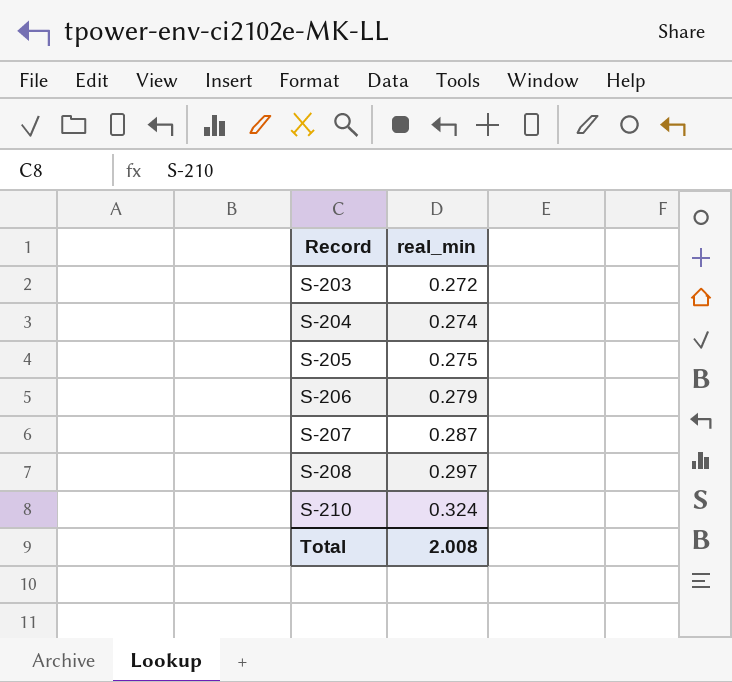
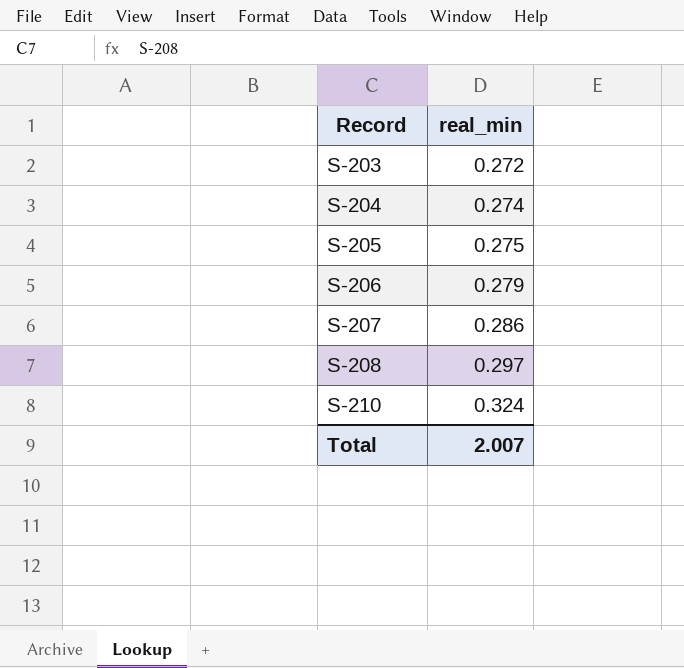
S-207 | real_min: 0.287 -> 0.286
Total | real_min: 2.008 -> 2.007

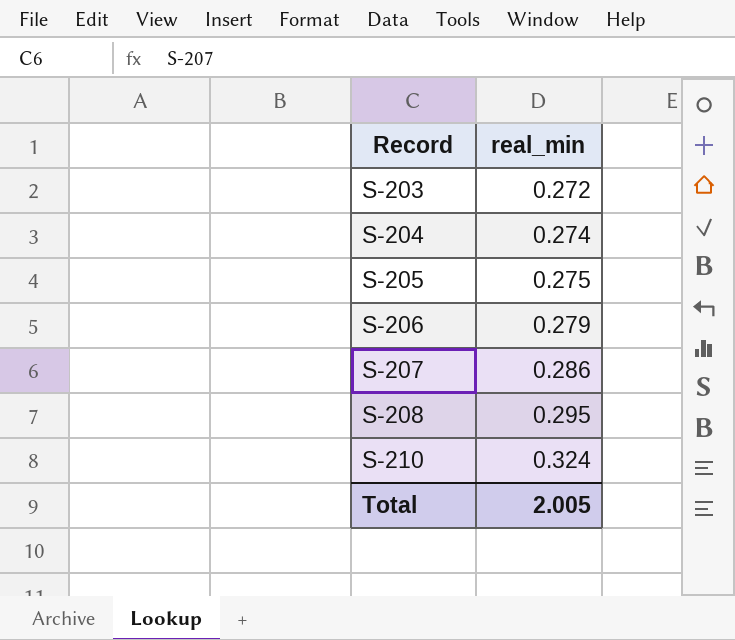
S-208 | real_min: 0.297 -> 0.295
Total | real_min: 2.007 -> 2.005

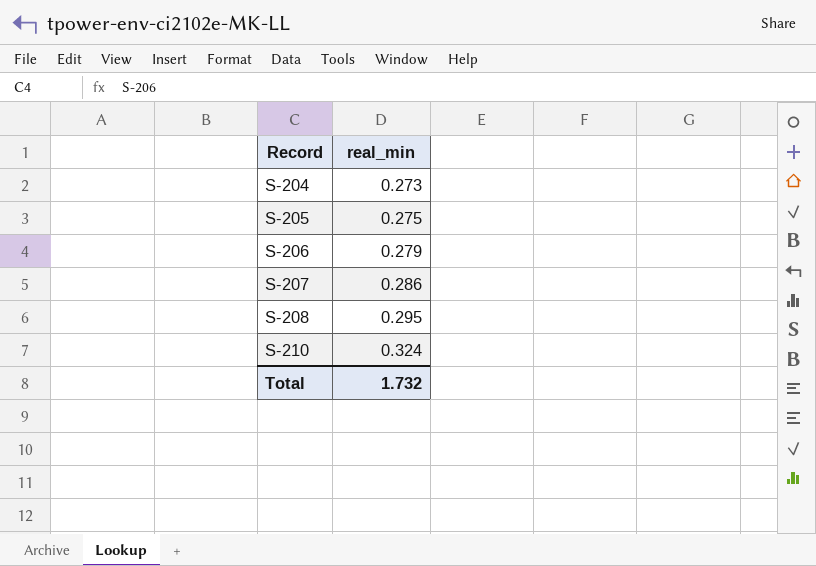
row S-203: 0.272 -> none
S-204 | real_min: 0.274 -> 0.273
Total | real_min: 2.005 -> 1.732

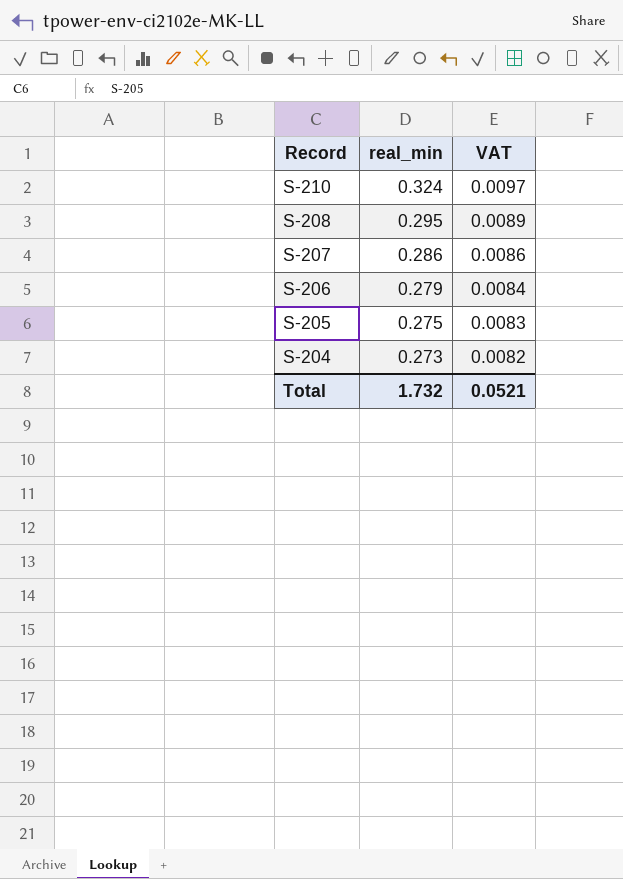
row order: Record ascending -> Record descending
column VAT | formula: none -> [real_min] * 0.03

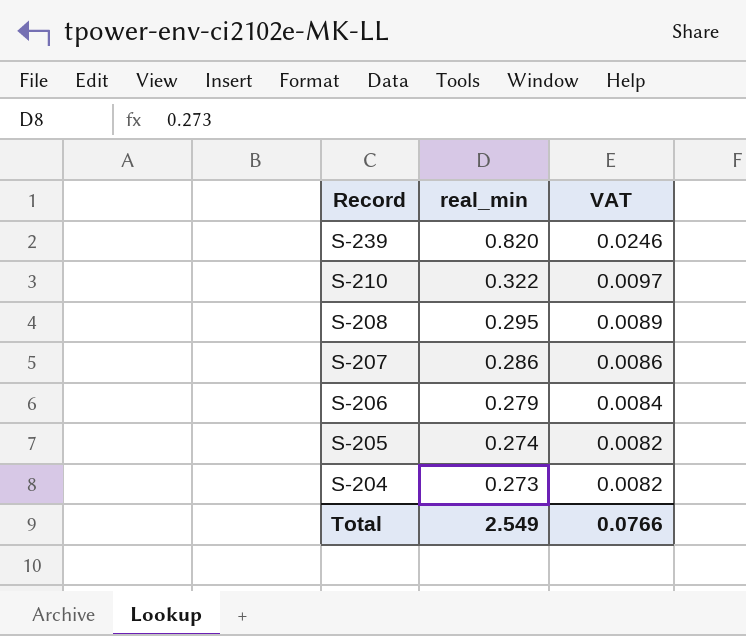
row S-239: none -> 0.820 | 0.0246
S-210 | real_min: 0.324 -> 0.322
S-205 | real_min: 0.275 -> 0.274
S-205 | VAT: 0.0083 -> 0.0082
Total | real_min: 1.732 -> 2.549
Total | VAT: 0.0521 -> 0.0766

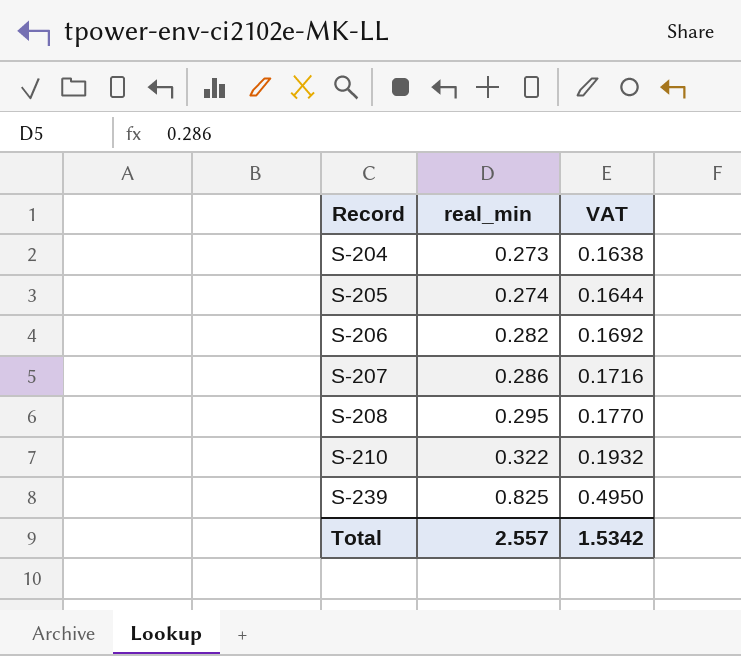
row order: Record descending -> Record ascending
column VAT | formula: [real_min] * 0.03 -> [real_min] * 0.6
S-206 | real_min: 0.279 -> 0.282
S-239 | real_min: 0.820 -> 0.825
Total | real_min: 2.549 -> 2.557
Total | VAT: 0.0766 -> 1.5342

